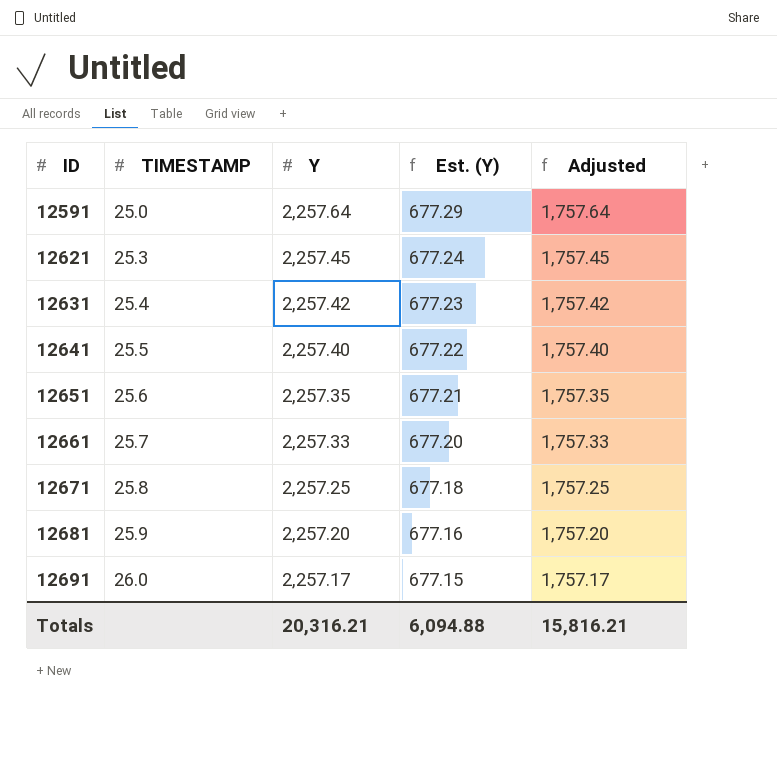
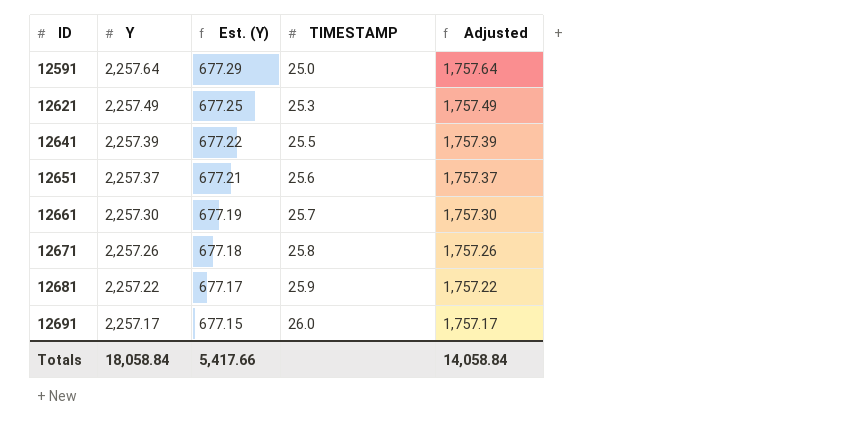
column TIMESTAMP | position: 2 -> 4
row 12631: 25.4 | 2,257.42 | 677.23 | 1,757.42 -> none
12621 | Y: 2,257.45 -> 2,257.49
12621 | Est. (Y): 677.24 -> 677.25
12621 | Adjusted: 1,757.45 -> 1,757.49
12641 | Y: 2,257.40 -> 2,257.39
12641 | Adjusted: 1,757.40 -> 1,757.39
12651 | Y: 2,257.35 -> 2,257.37
12651 | Adjusted: 1,757.35 -> 1,757.37
12661 | Y: 2,257.33 -> 2,257.30
12661 | Est. (Y): 677.20 -> 677.19
12661 | Adjusted: 1,757.33 -> 1,757.30
12671 | Y: 2,257.25 -> 2,257.26
12671 | Adjusted: 1,757.25 -> 1,757.26
12681 | Y: 2,257.20 -> 2,257.22
12681 | Est. (Y): 677.16 -> 677.17
12681 | Adjusted: 1,757.20 -> 1,757.22
Totals | Y: 20,316.21 -> 18,058.84
Totals | Est. (Y): 6,094.88 -> 5,417.66
Totals | Adjusted: 15,816.21 -> 14,058.84

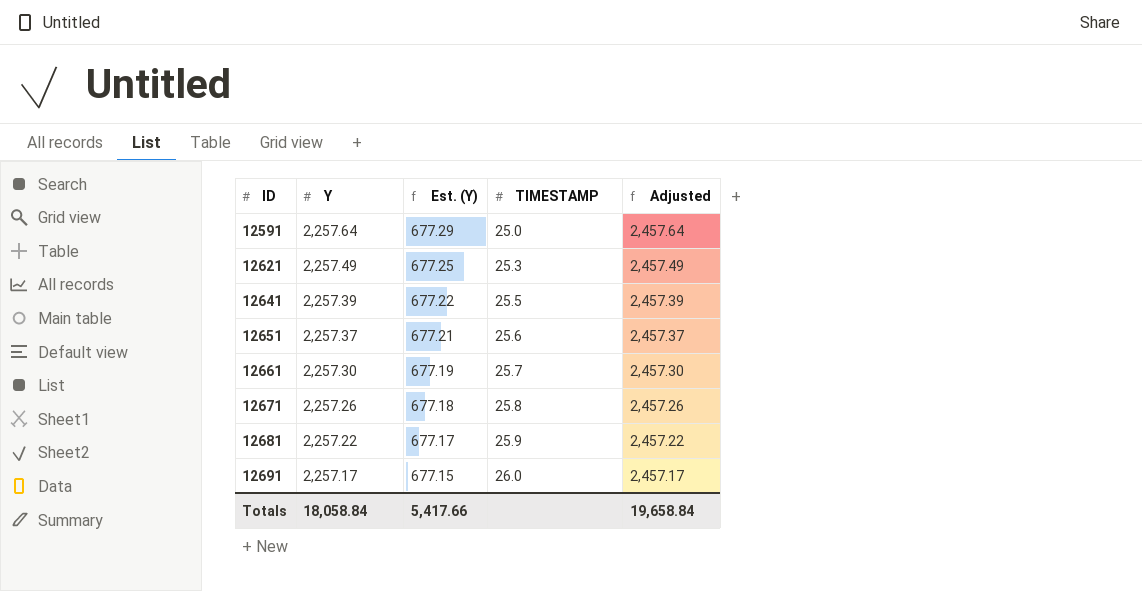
column Adjusted | formula: [Y] - 500 -> [Y] + 200
Totals | Adjusted: 14,058.84 -> 19,658.84

